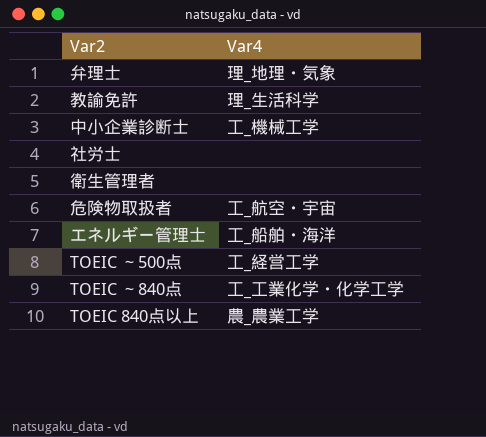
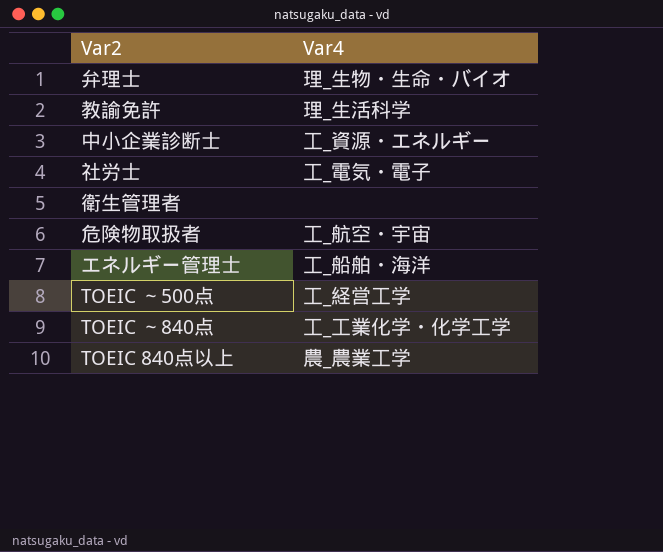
弁理士 | Var4: 理_地理・気象 -> 理_生物・生命・バイオ
中小企業診断士 | Var4: 工_機械工学 -> 工_資源・エネルギー
社労士 | Var4: none -> 工_電気・電子

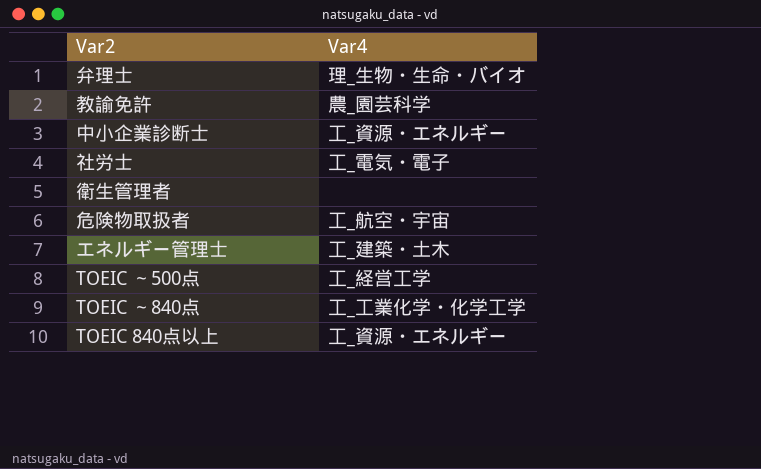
教諭免許 | Var4: 理_生活科学 -> 農_園芸科学
エネルギー管理士 | Var4: 工_船舶・海洋 -> 工_建築・土木
TOEIC 840点以上 | Var4: 農_農業工学 -> 工_資源・エネルギー

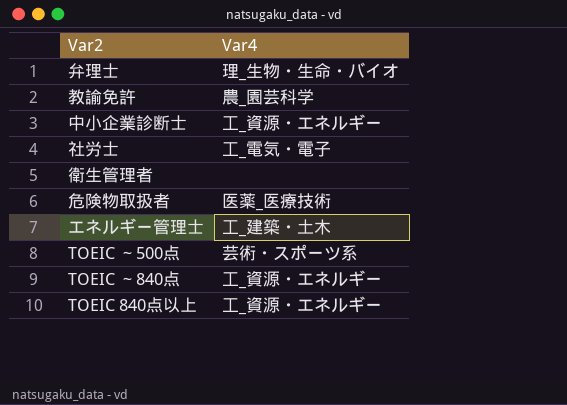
危険物取扱者 | Var4: 工_航空・宇宙 -> 医薬_医療技術
TOEIC ～500点 | Var4: 工_経営工学 -> 芸術・スポーツ系
TOEIC ～840点 | Var4: 工_工業化学・化学工学 -> 工_資源・エネルギー

